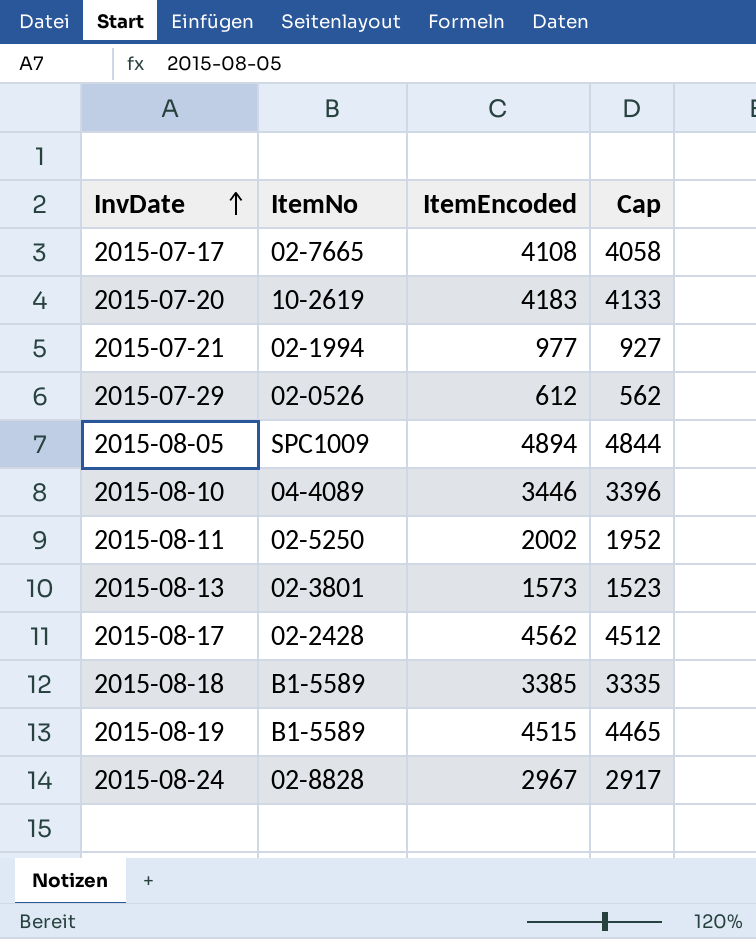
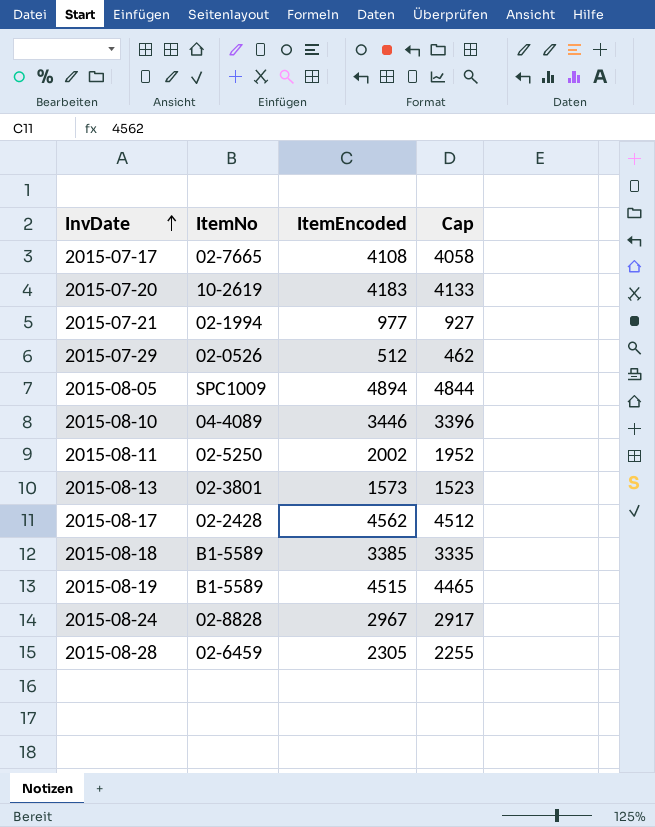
2015-07-29 | ItemEncoded: 612 -> 512
2015-07-29 | Cap: 562 -> 462
row 2015-08-28: none -> 02-6459 | 2305 | 2255

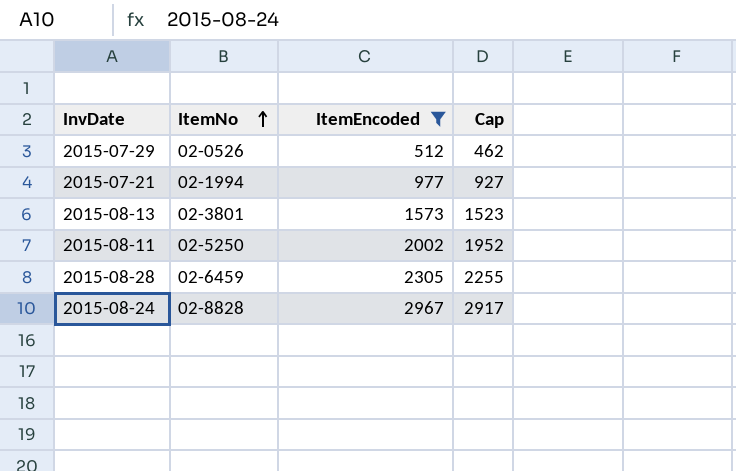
filter: none -> ItemEncoded <= 2967
row order: InvDate ascending -> ItemNo ascending

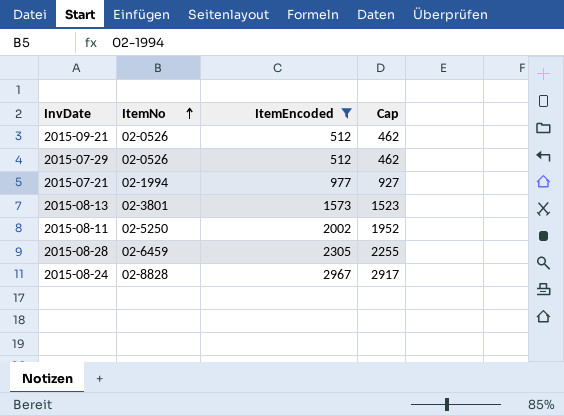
row 2015-09-21: none -> 02-0526 | 512 | 462

